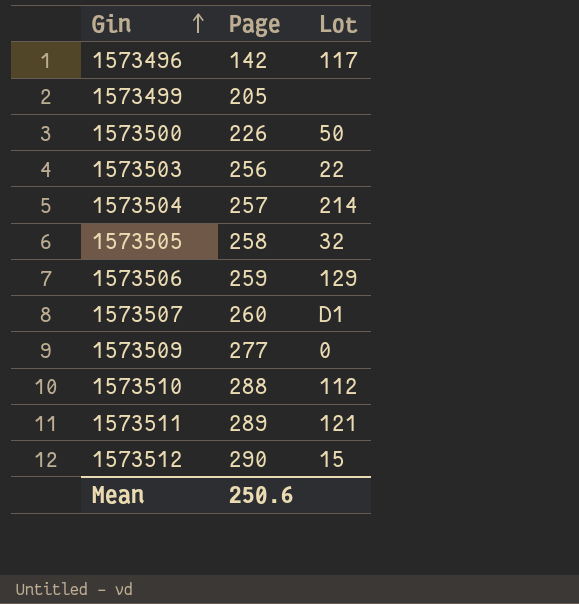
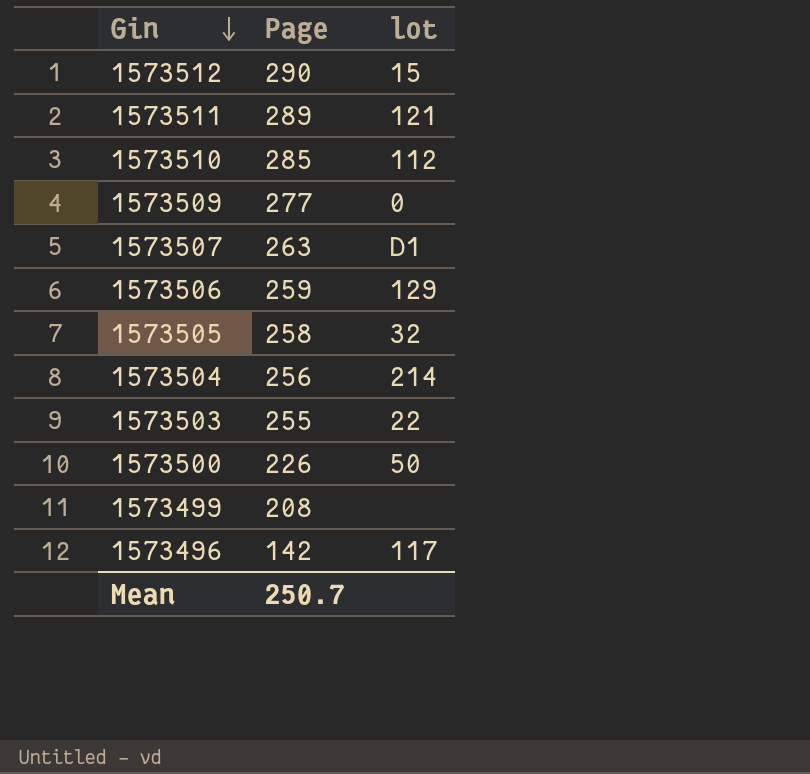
row order: Gin ascending -> Gin descending
column name: Lot -> lot
1573510 | Page: 288 -> 285
1573507 | Page: 260 -> 263
1573504 | Page: 257 -> 256
1573503 | Page: 256 -> 255
1573499 | Page: 205 -> 208
Mean | Page: 250.6 -> 250.7

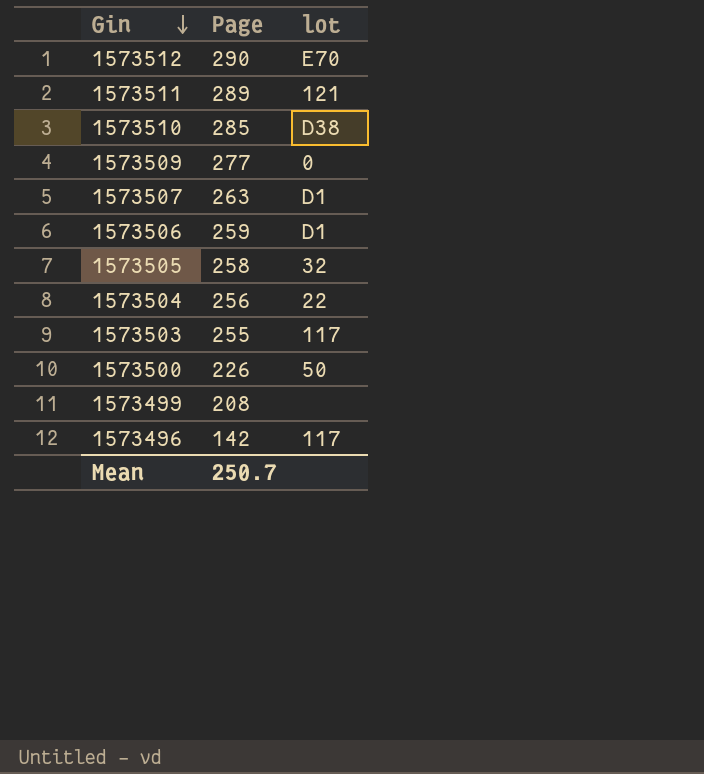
1573512 | lot: 15 -> E70
1573510 | lot: 112 -> D38
1573506 | lot: 129 -> D1
1573504 | lot: 214 -> 22
1573503 | lot: 22 -> 117

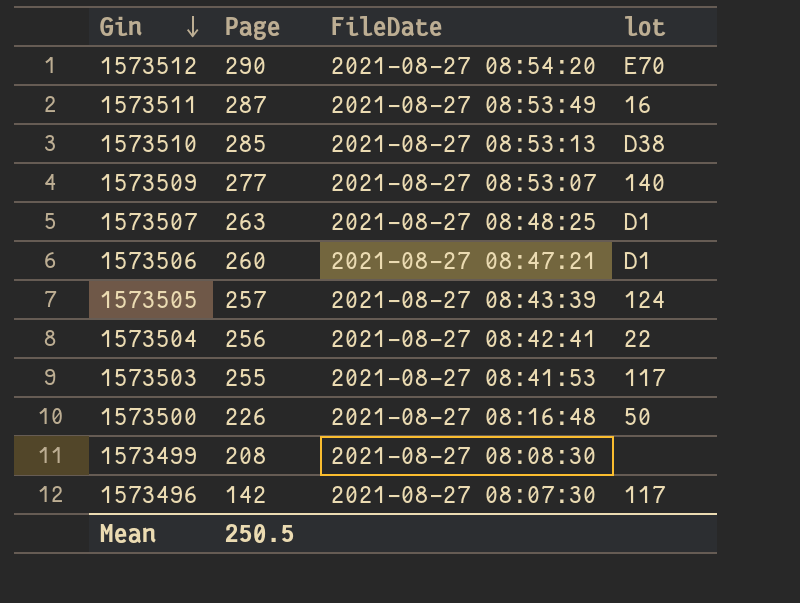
column FileDate | position: none -> 3
1573511 | Page: 289 -> 287
1573511 | lot: 121 -> 16
1573509 | lot: 0 -> 140
1573506 | Page: 259 -> 260
1573505 | Page: 258 -> 257
1573505 | lot: 32 -> 124
Mean | Page: 250.7 -> 250.5

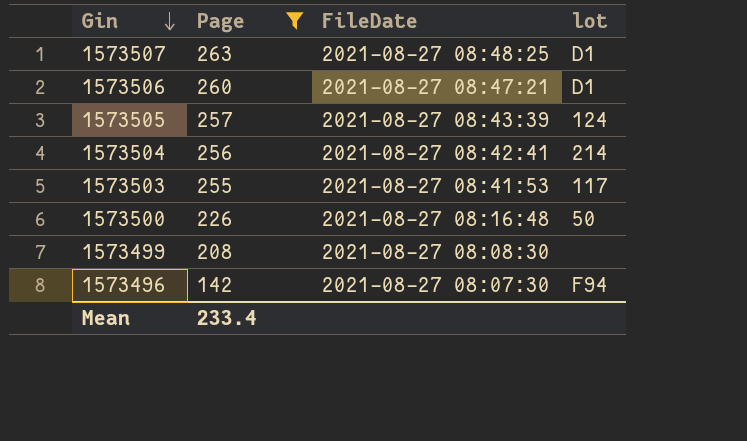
filter: none -> Page <= 263
1573504 | lot: 22 -> 214
1573496 | lot: 117 -> F94
Mean | Page: 250.5 -> 233.4

